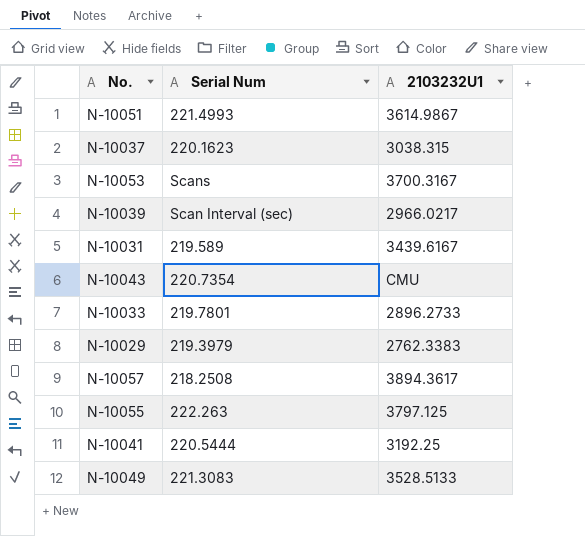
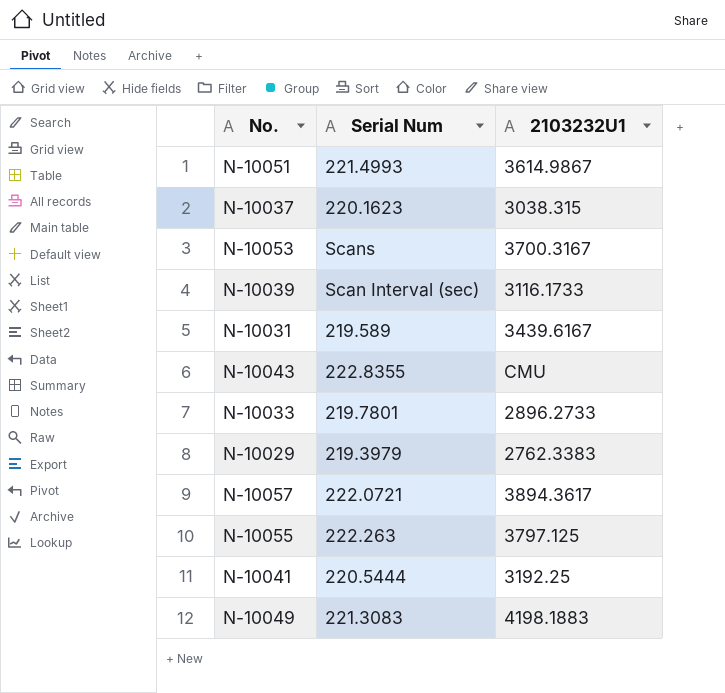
N-10039 | 2103232U1: 2966.0217 -> 3116.1733
N-10043 | Serial Num: 220.7354 -> 222.8355
N-10057 | Serial Num: 218.2508 -> 222.0721
N-10049 | 2103232U1: 3528.5133 -> 4198.1883

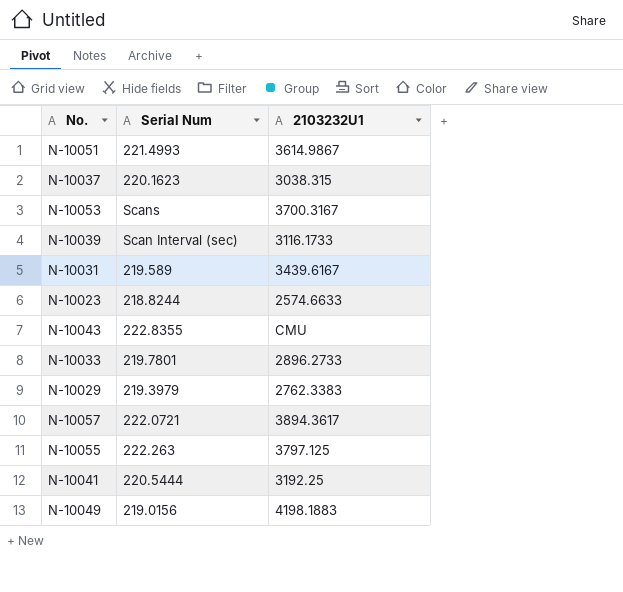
row N-10023: none -> 218.8244 | 2574.6633
N-10049 | Serial Num: 221.3083 -> 219.0156

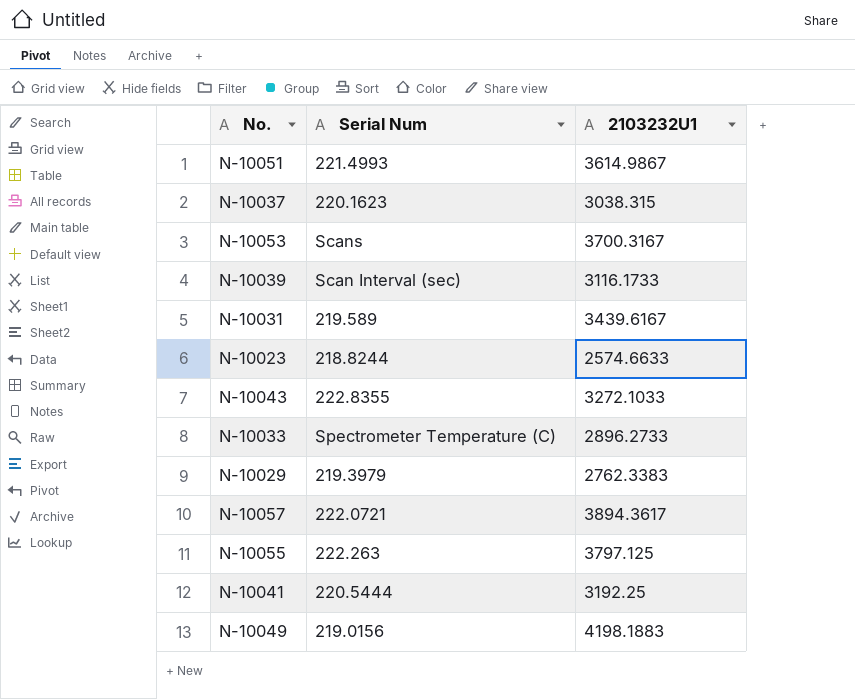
N-10043 | 2103232U1: CMU -> 3272.1033
N-10033 | Serial Num: 219.7801 -> Spectrometer Temperature (C)

